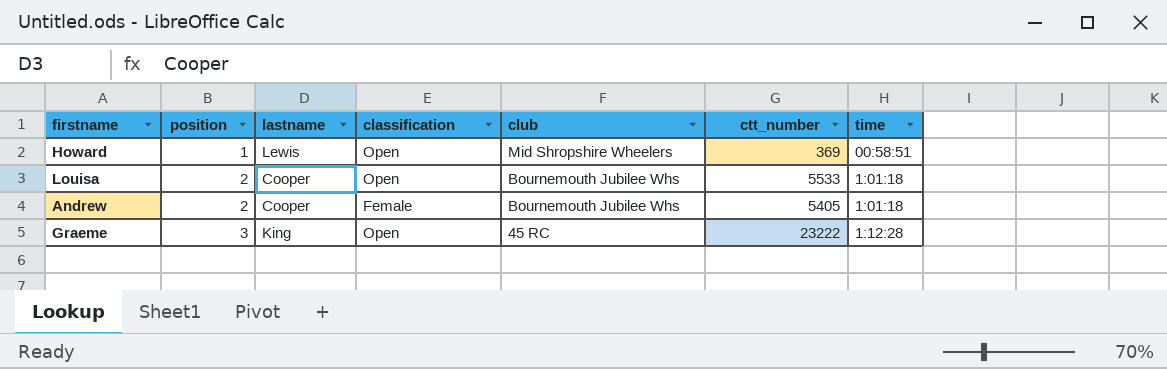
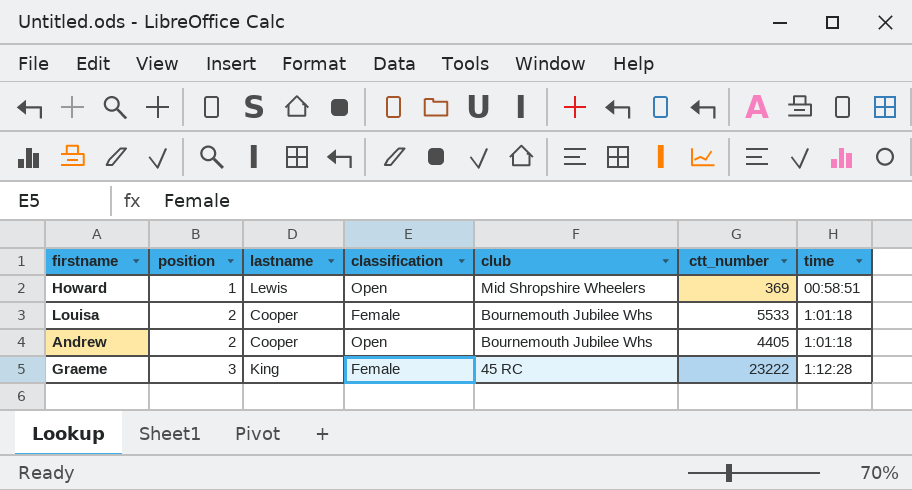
Louisa | classification: Open -> Female
Andrew | classification: Female -> Open
Andrew | ctt_number: 5405 -> 4405
Graeme | classification: Open -> Female

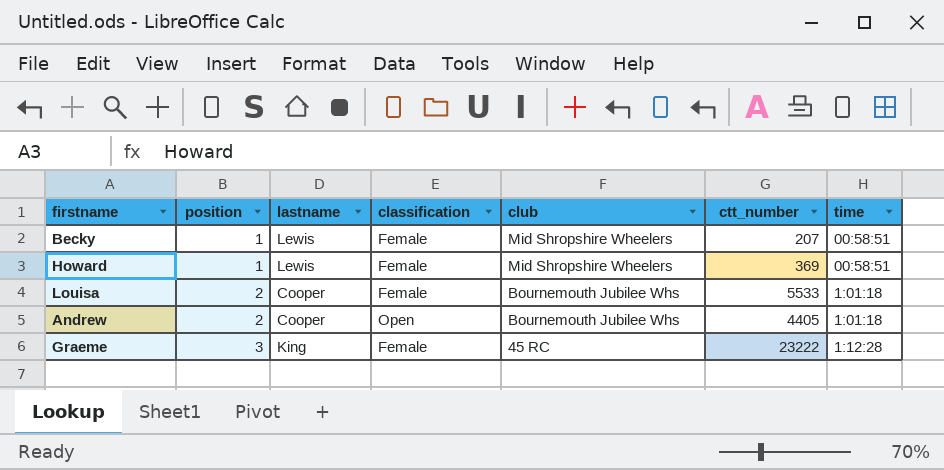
row Becky: none -> 1 | Lewis | Female | Mid Shropshire Wheelers | 207 | 00:58:51
Howard | classification: Open -> Female

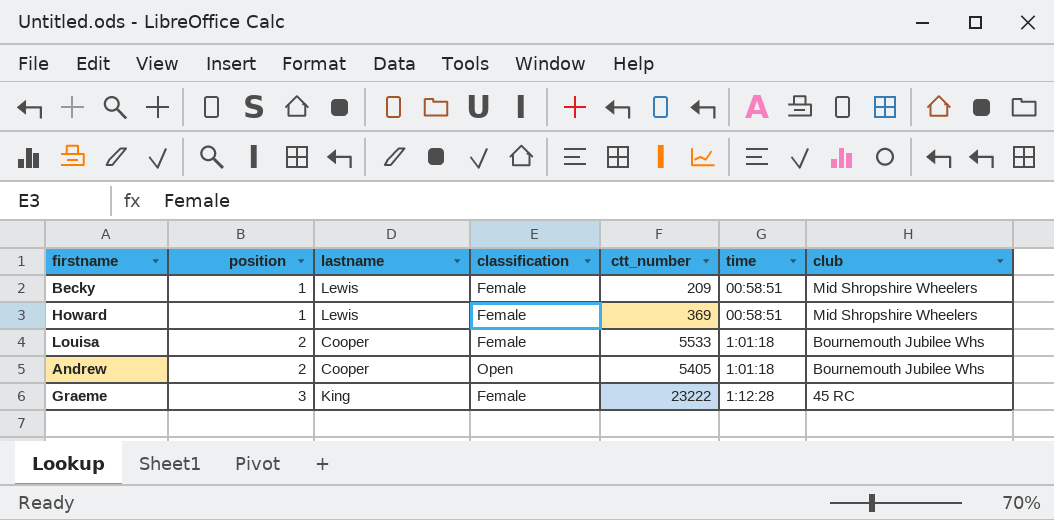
column club | position: 5 -> 7
Becky | ctt_number: 207 -> 209
Andrew | ctt_number: 4405 -> 5405

